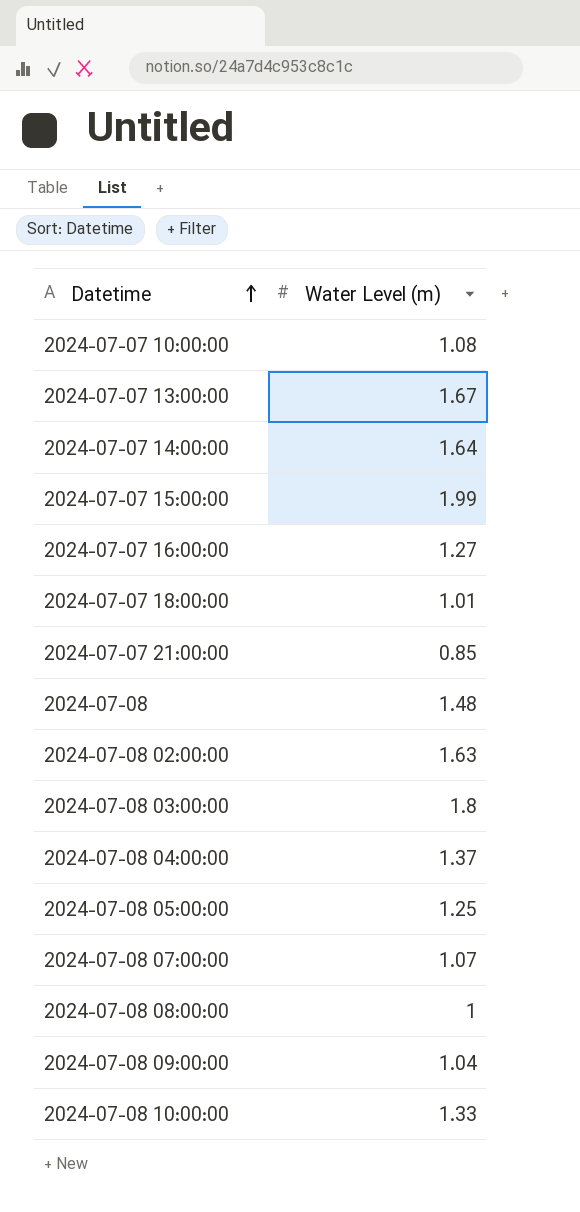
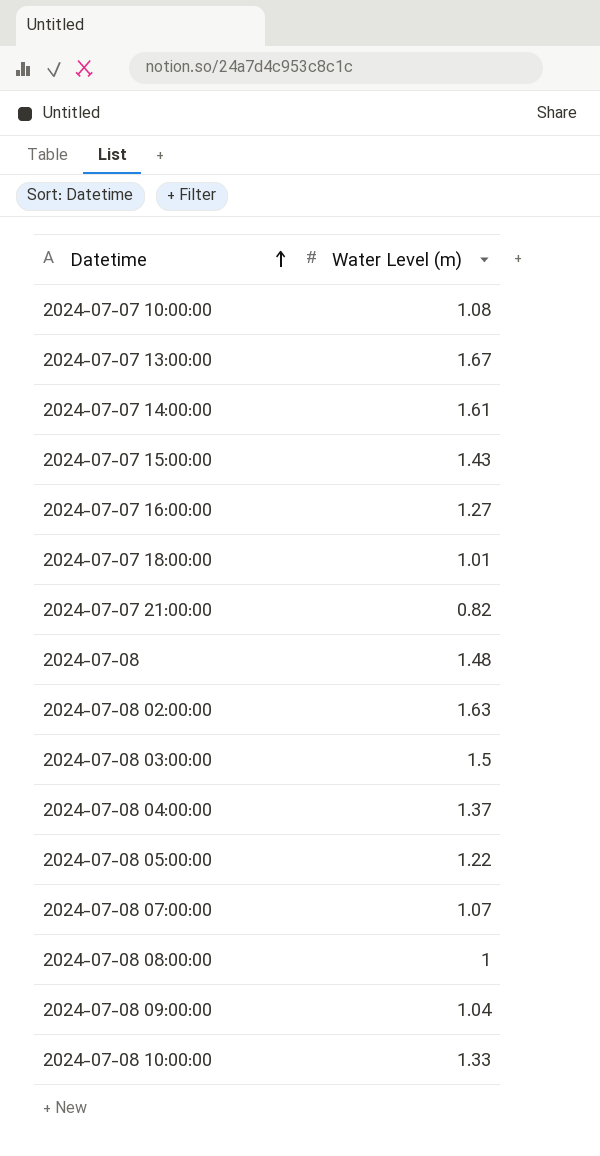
2024-07-07 14:00:00 | Water Level (m): 1.64 -> 1.61
2024-07-07 15:00:00 | Water Level (m): 1.99 -> 1.43
2024-07-07 21:00:00 | Water Level (m): 0.85 -> 0.82
2024-07-08 03:00:00 | Water Level (m): 1.8 -> 1.5
2024-07-08 05:00:00 | Water Level (m): 1.25 -> 1.22

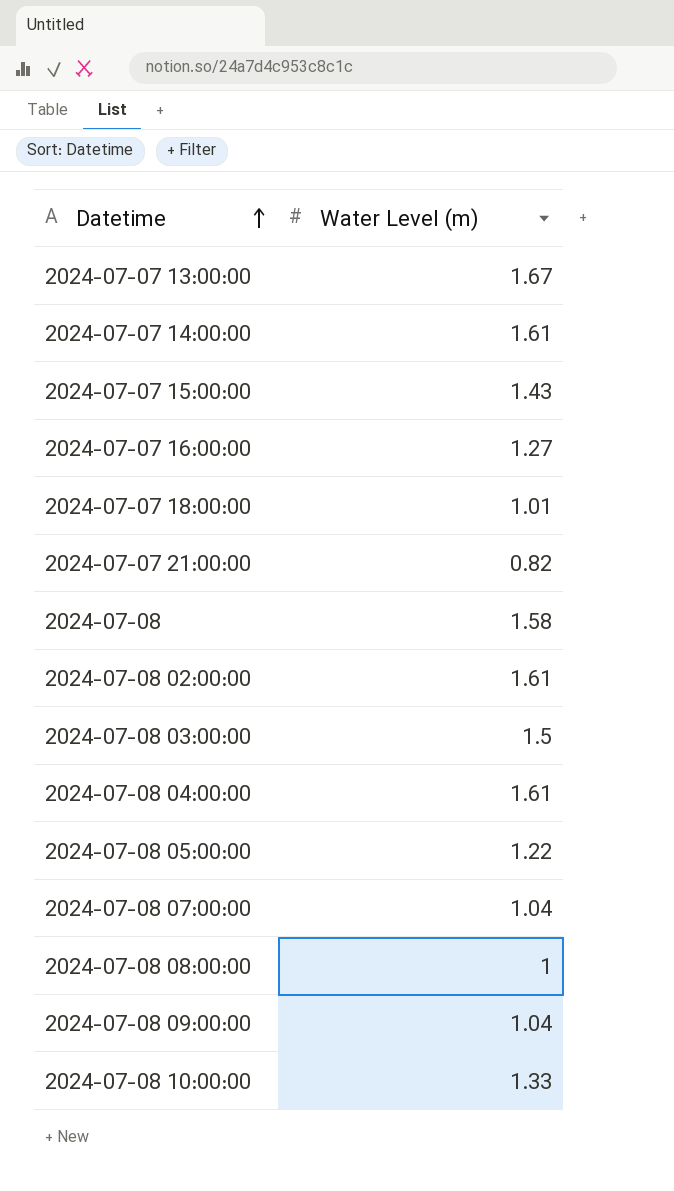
row 2024-07-07 10:00:00: 1.08 -> none
2024-07-08 | Water Level (m): 1.48 -> 1.58
2024-07-08 02:00:00 | Water Level (m): 1.63 -> 1.61
2024-07-08 04:00:00 | Water Level (m): 1.37 -> 1.61
2024-07-08 07:00:00 | Water Level (m): 1.07 -> 1.04

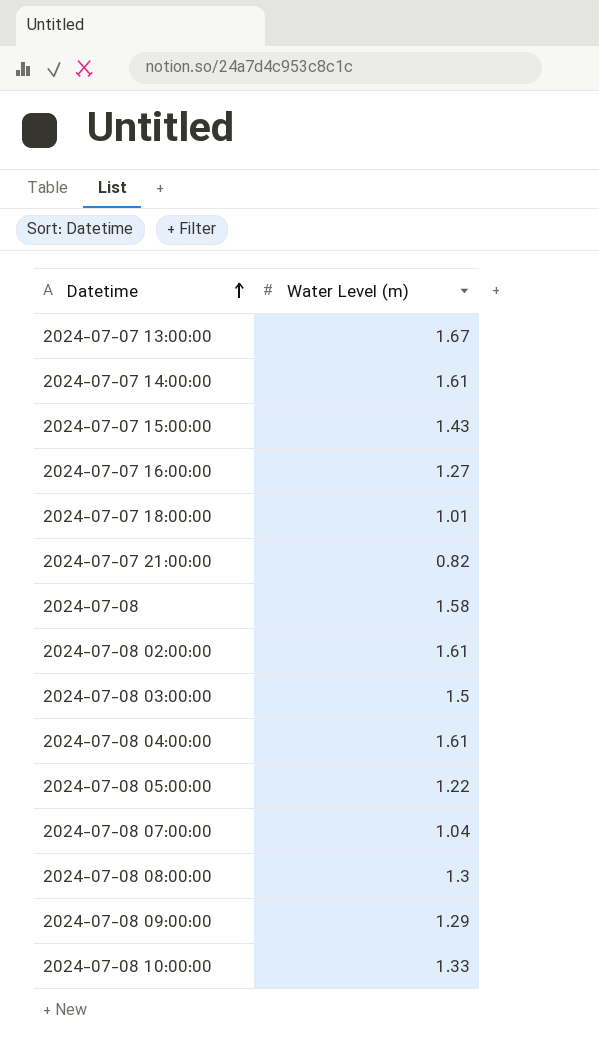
2024-07-08 08:00:00 | Water Level (m): 1 -> 1.3
2024-07-08 09:00:00 | Water Level (m): 1.04 -> 1.29

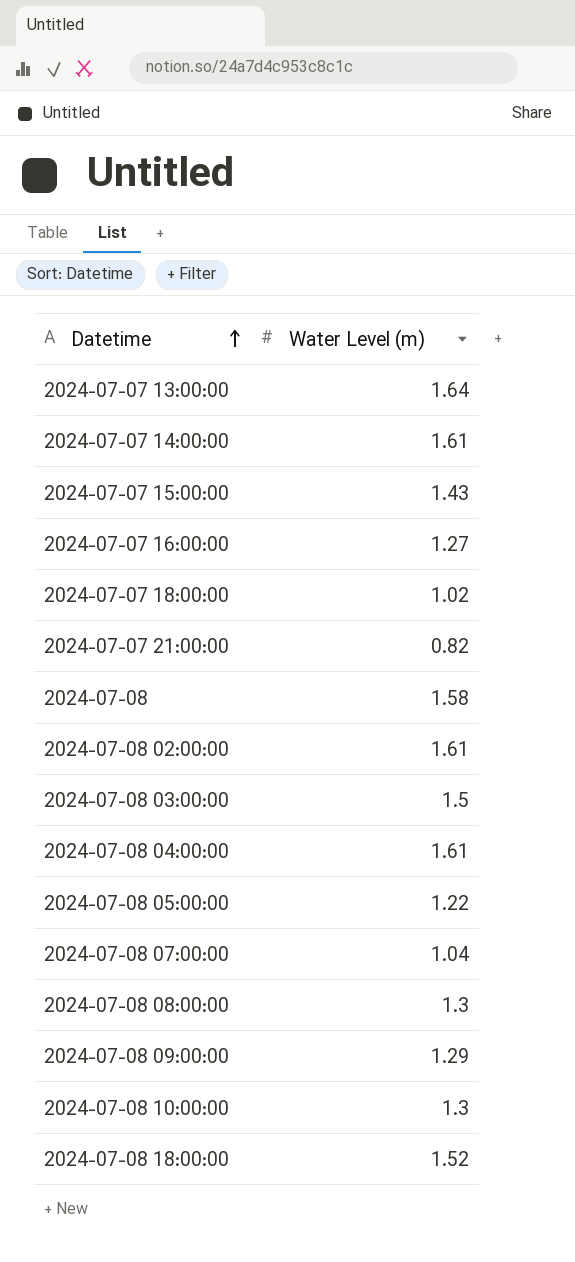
2024-07-07 13:00:00 | Water Level (m): 1.67 -> 1.64
2024-07-07 18:00:00 | Water Level (m): 1.01 -> 1.02
2024-07-08 10:00:00 | Water Level (m): 1.33 -> 1.3
row 2024-07-08 18:00:00: none -> 1.52

